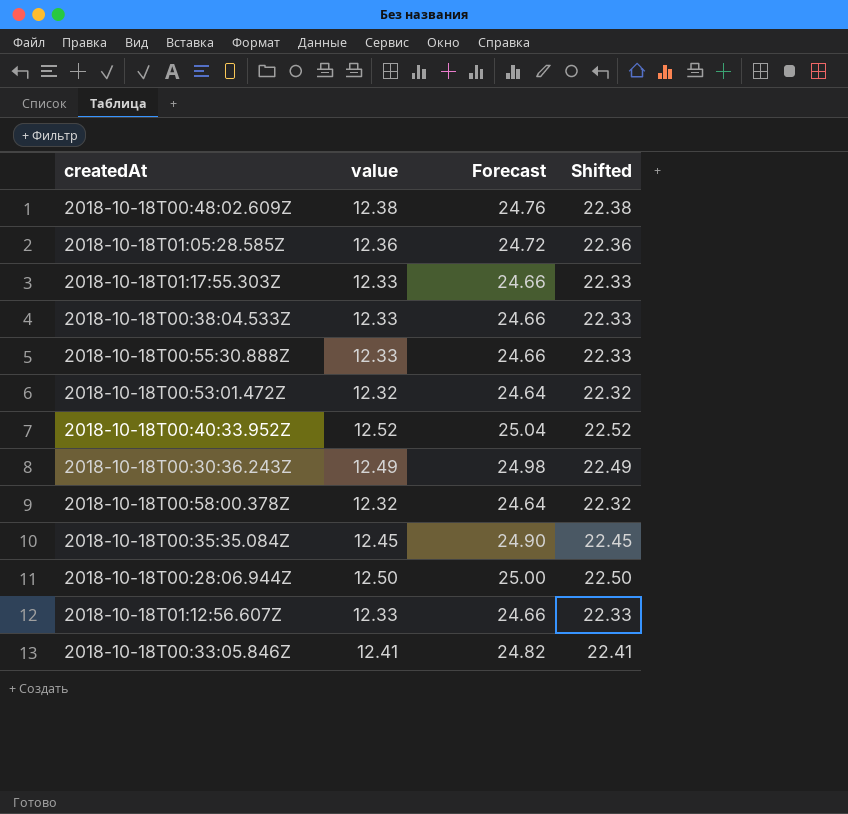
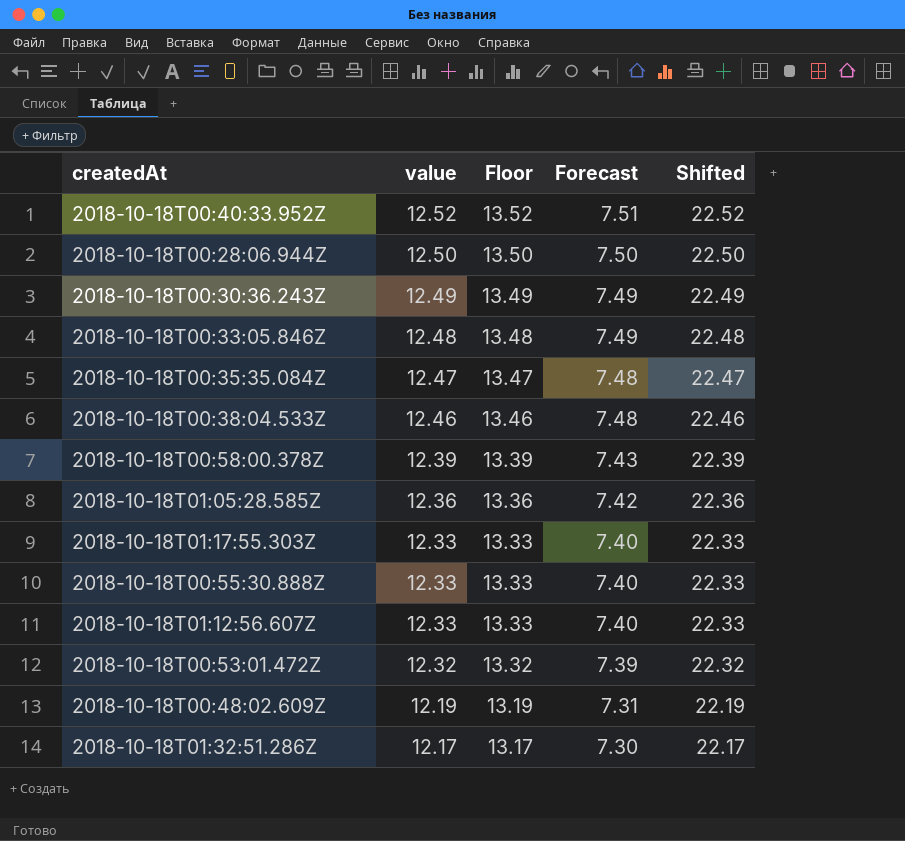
row order: none -> value descending
column Floor | formula: none -> [value] + 1
column Forecast | formula: [value] * 2 -> [value] * 0.6
2018-10-18T00:33:05.846Z | value: 12.41 -> 12.48
2018-10-18T00:33:05.846Z | Shifted: 22.41 -> 22.48
2018-10-18T00:35:35.084Z | value: 12.45 -> 12.47
2018-10-18T00:35:35.084Z | Shifted: 22.45 -> 22.47
2018-10-18T00:38:04.533Z | value: 12.33 -> 12.46
2018-10-18T00:38:04.533Z | Shifted: 22.33 -> 22.46
2018-10-18T00:58:00.378Z | value: 12.32 -> 12.39
2018-10-18T00:58:00.378Z | Shifted: 22.32 -> 22.39
2018-10-18T00:48:02.609Z | value: 12.38 -> 12.19
2018-10-18T00:48:02.609Z | Shifted: 22.38 -> 22.19
row 2018-10-18T01:32:51.286Z: none -> 12.17 | 13.17 | 7.30 | 22.17

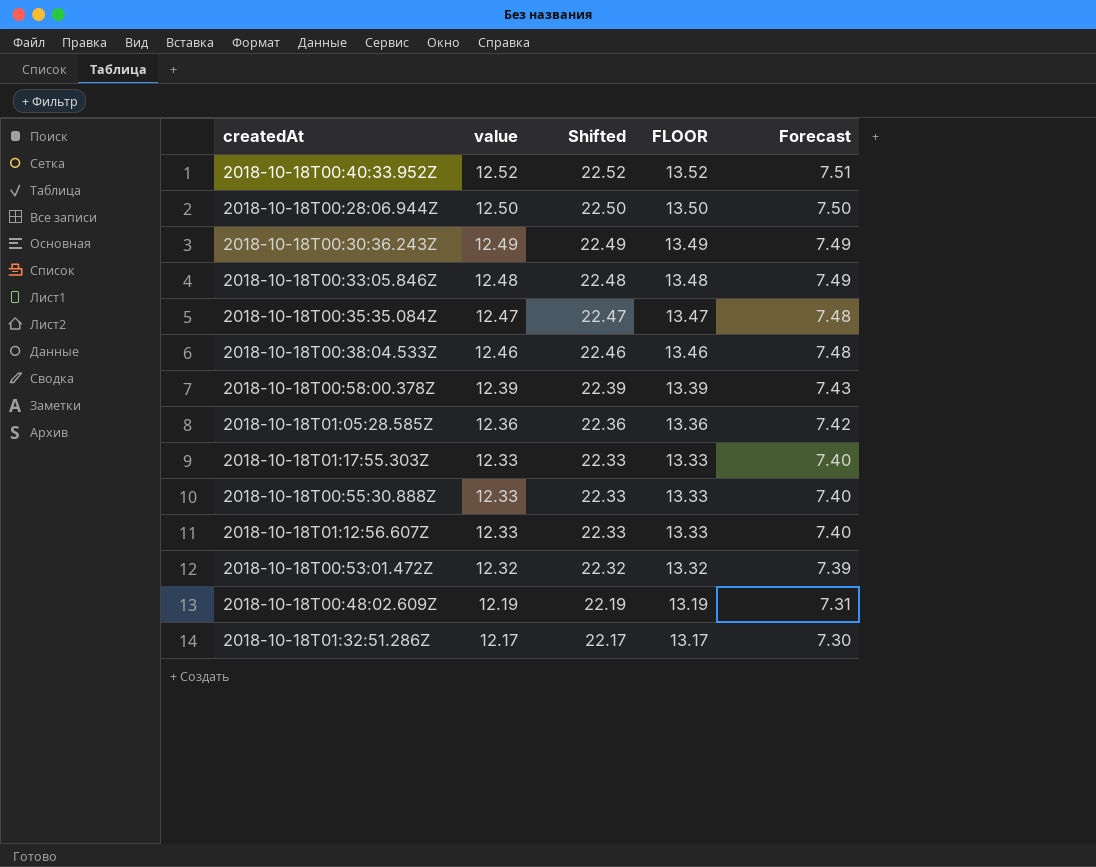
column Shifted | position: 5 -> 3
column name: Floor -> FLOOR

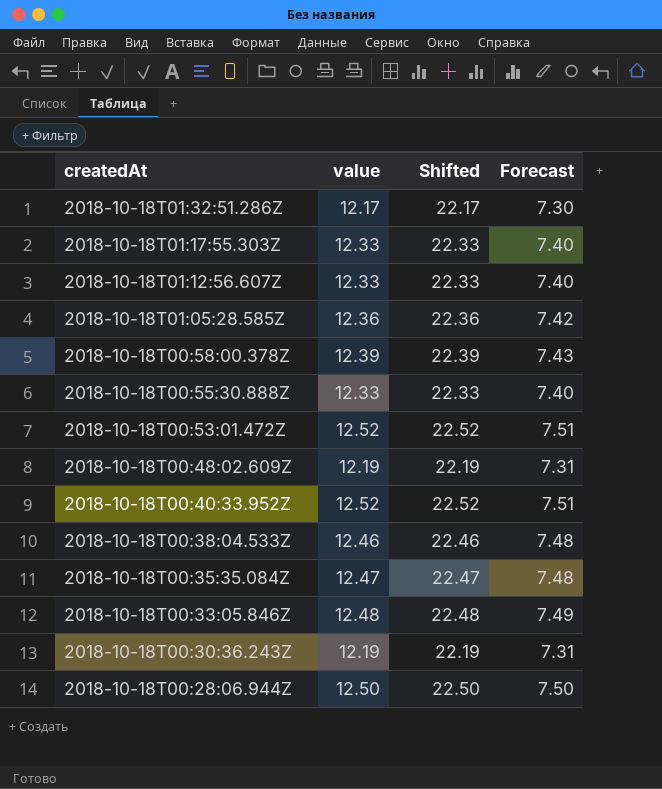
row order: value descending -> createdAt descending
column FLOOR | formula: [value] + 1 -> none
2018-10-18T00:53:01.472Z | value: 12.32 -> 12.52
2018-10-18T00:53:01.472Z | Shifted: 22.32 -> 22.52
2018-10-18T00:53:01.472Z | Forecast: 7.39 -> 7.51
2018-10-18T00:30:36.243Z | value: 12.49 -> 12.19
2018-10-18T00:30:36.243Z | Shifted: 22.49 -> 22.19
2018-10-18T00:30:36.243Z | Forecast: 7.49 -> 7.31

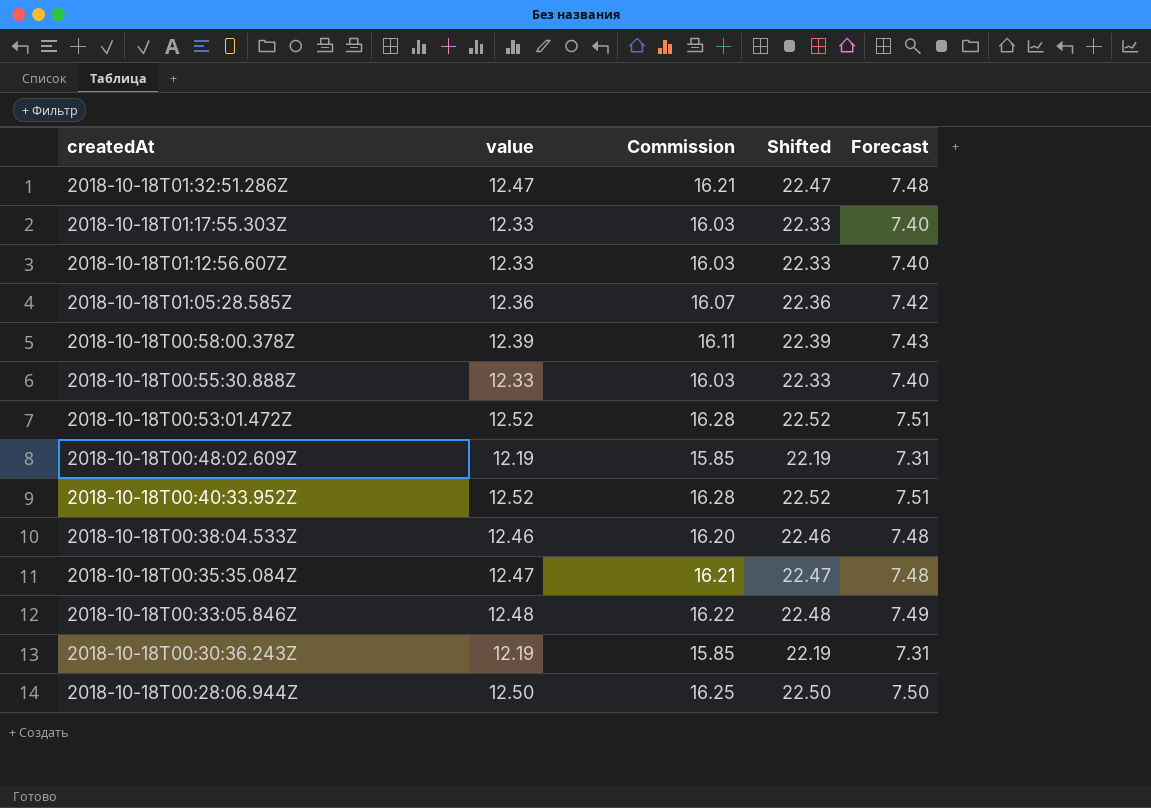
column Commission | formula: none -> [value] * 1.3
2018-10-18T01:32:51.286Z | value: 12.17 -> 12.47
2018-10-18T01:32:51.286Z | Shifted: 22.17 -> 22.47
2018-10-18T01:32:51.286Z | Forecast: 7.30 -> 7.48

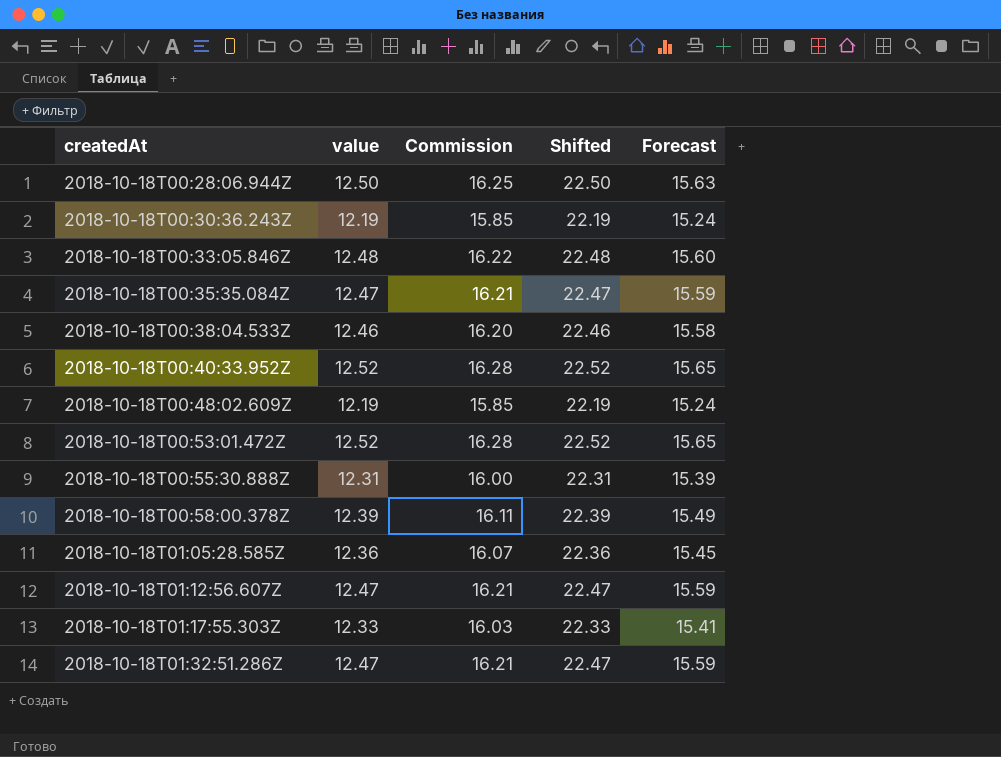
row order: createdAt descending -> createdAt ascending
column Forecast | formula: [value] * 0.6 -> [value] * 1.25
2018-10-18T00:55:30.888Z | value: 12.33 -> 12.31
2018-10-18T00:55:30.888Z | Commission: 16.03 -> 16.00
2018-10-18T00:55:30.888Z | Shifted: 22.33 -> 22.31
2018-10-18T01:12:56.607Z | value: 12.33 -> 12.47
2018-10-18T01:12:56.607Z | Commission: 16.03 -> 16.21
2018-10-18T01:12:56.607Z | Shifted: 22.33 -> 22.47

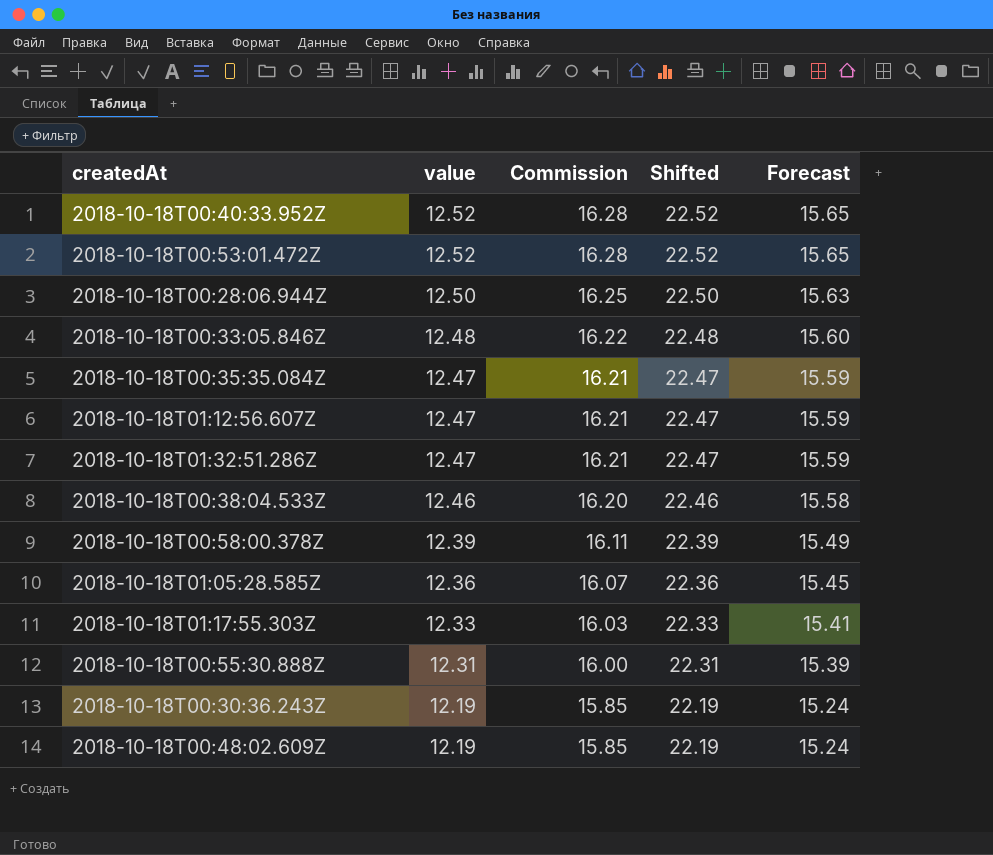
row order: createdAt ascending -> value descending

